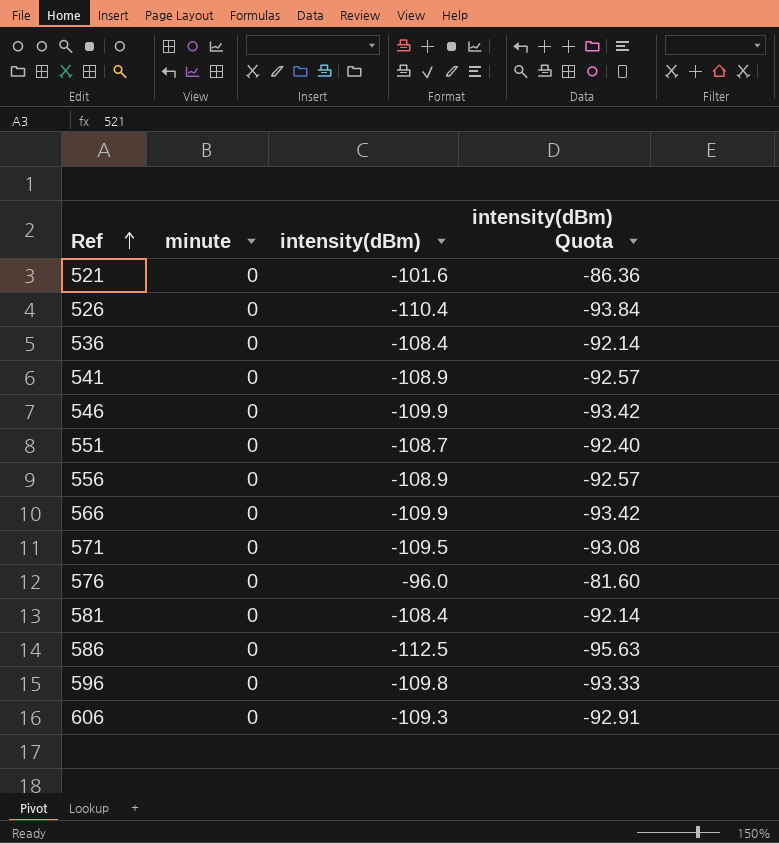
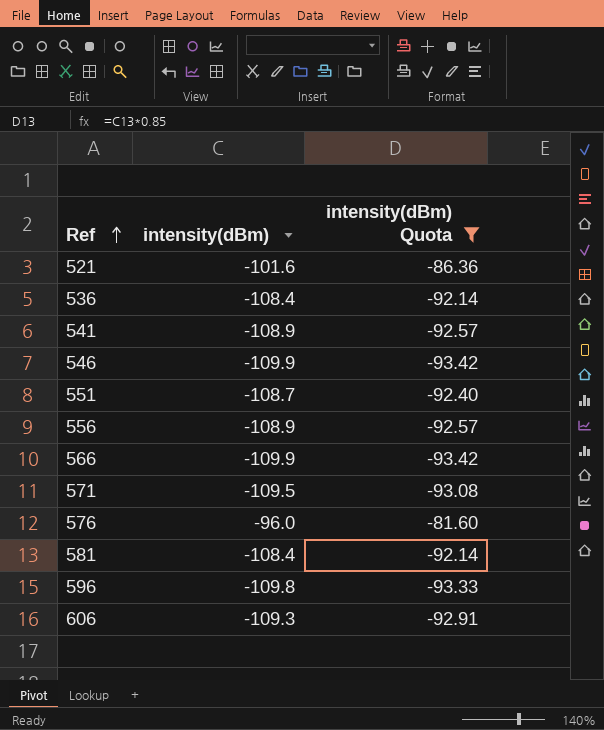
filter: none -> intensity(dBm) Quota >= -93.42
column minute | position: 2 -> none

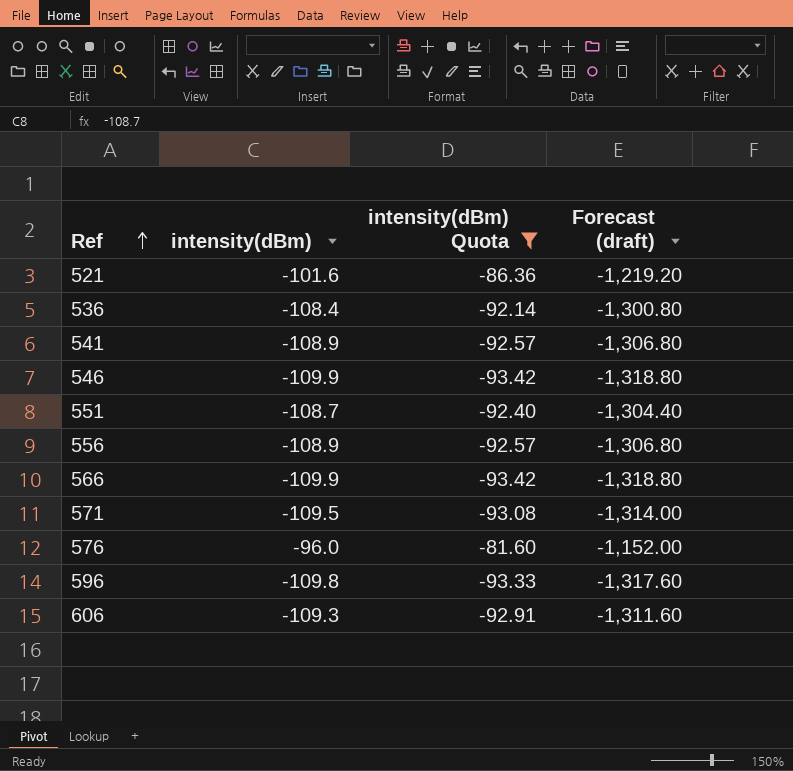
column Forecast (draft) | formula: none -> [intensity(dBm)] * 12
row 581: -108.4 | -92.14 -> none

